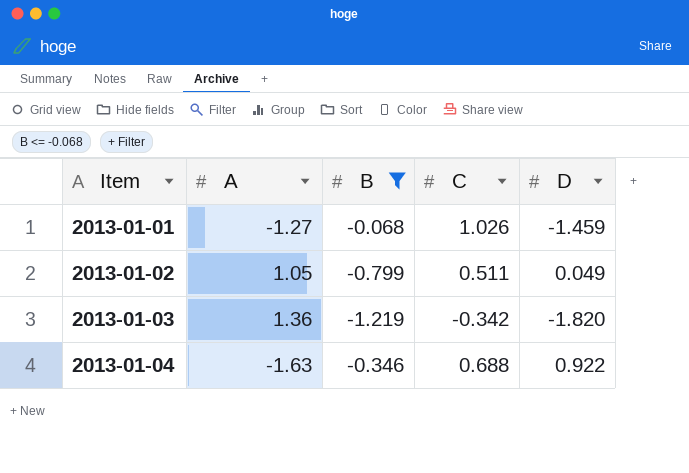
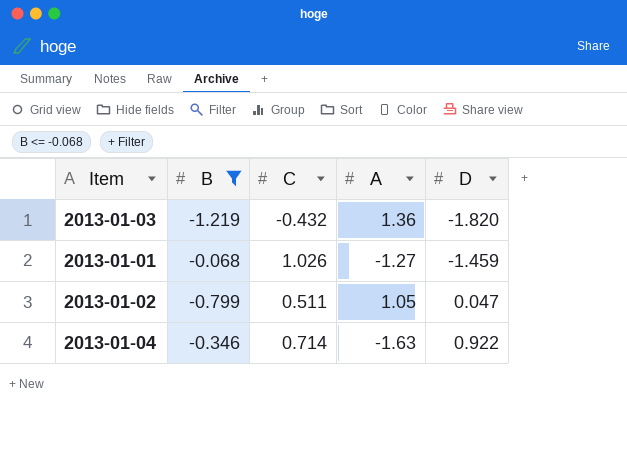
row order: Item ascending -> D ascending
column A | position: 2 -> 4
2013-01-03 | C: -0.342 -> -0.432
2013-01-02 | D: 0.049 -> 0.047
2013-01-04 | C: 0.688 -> 0.714

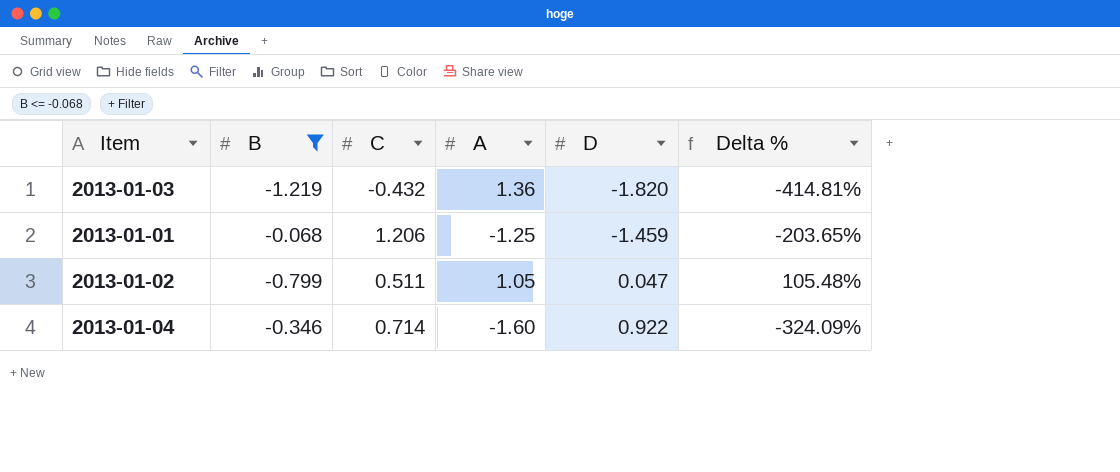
column Delta % | formula: none -> ([A] - [C]) / [C]
2013-01-01 | C: 1.026 -> 1.206
2013-01-01 | A: -1.27 -> -1.25
2013-01-04 | A: -1.63 -> -1.60

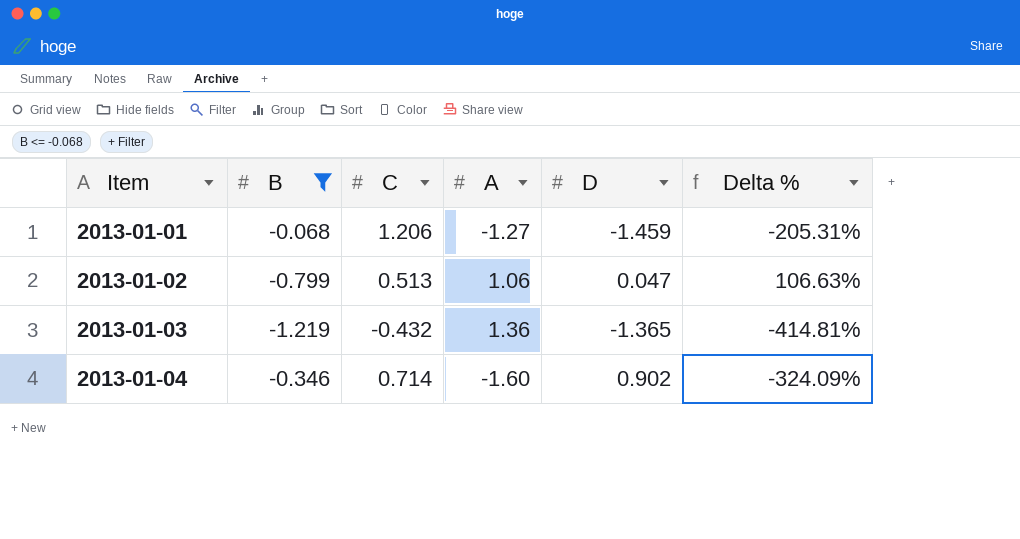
row order: D ascending -> Item ascending
2013-01-01 | A: -1.25 -> -1.27
2013-01-01 | Delta %: -203.65% -> -205.31%
2013-01-02 | C: 0.511 -> 0.513
2013-01-02 | A: 1.05 -> 1.06
2013-01-02 | Delta %: 105.48% -> 106.63%
2013-01-03 | D: -1.820 -> -1.365
2013-01-04 | D: 0.922 -> 0.902

